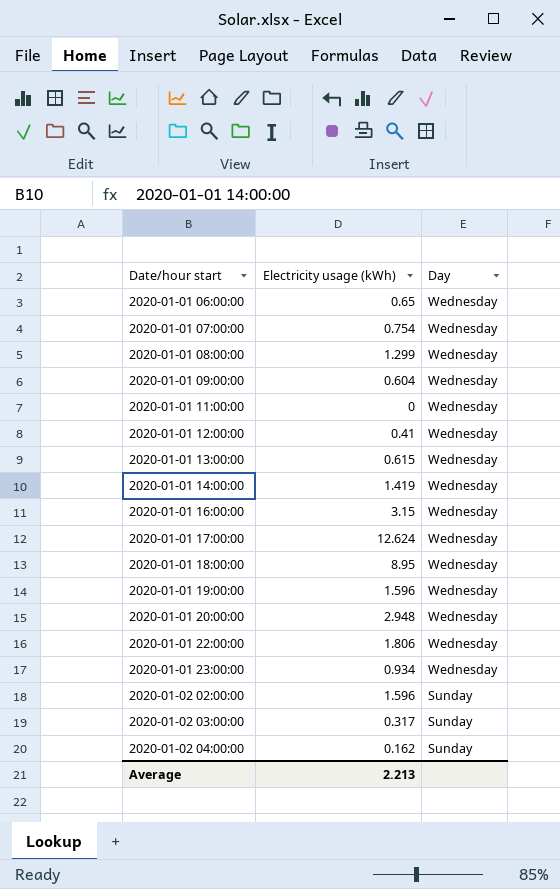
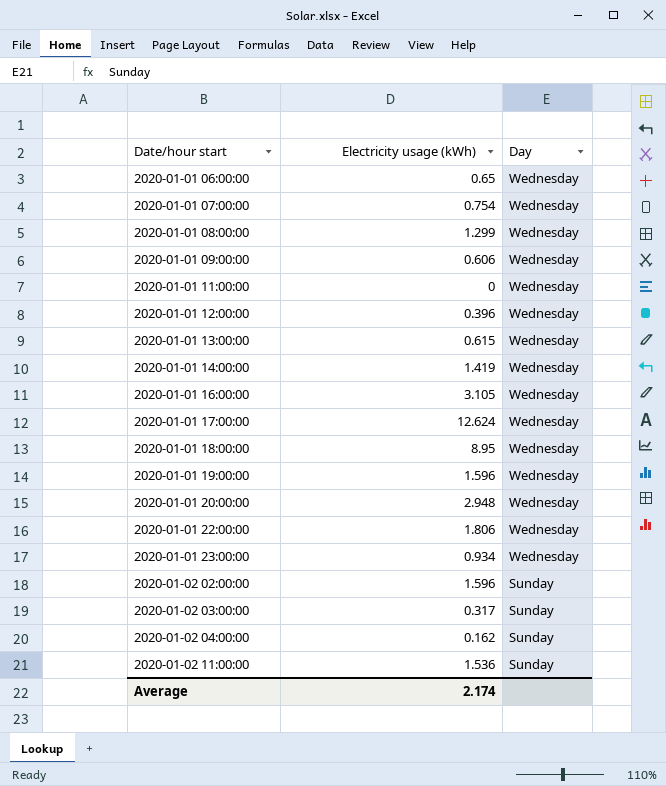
2020-01-01 09:00:00 | Electricity usage (kWh): 0.604 -> 0.606
2020-01-01 12:00:00 | Electricity usage (kWh): 0.41 -> 0.396
2020-01-01 16:00:00 | Electricity usage (kWh): 3.15 -> 3.105
row 2020-01-02 11:00:00: none -> 1.536 | Sunday
Average | Electricity usage (kWh): 2.213 -> 2.174

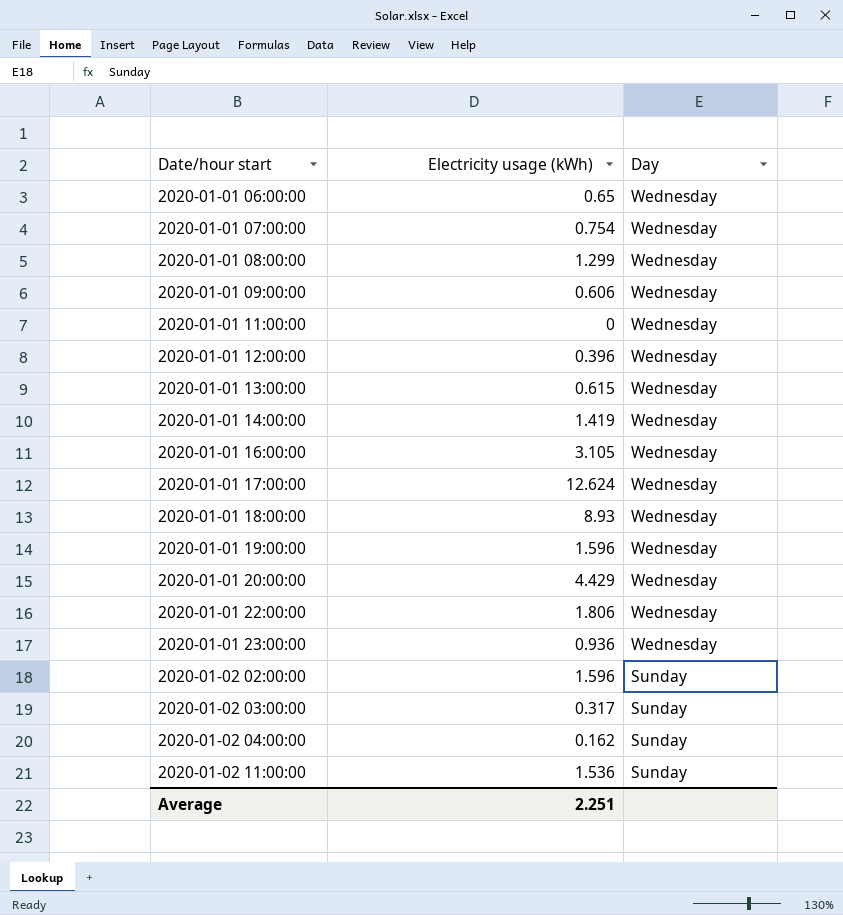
2020-01-01 18:00:00 | Electricity usage (kWh): 8.95 -> 8.93
2020-01-01 20:00:00 | Electricity usage (kWh): 2.948 -> 4.429
2020-01-01 23:00:00 | Electricity usage (kWh): 0.934 -> 0.936
Average | Electricity usage (kWh): 2.174 -> 2.251

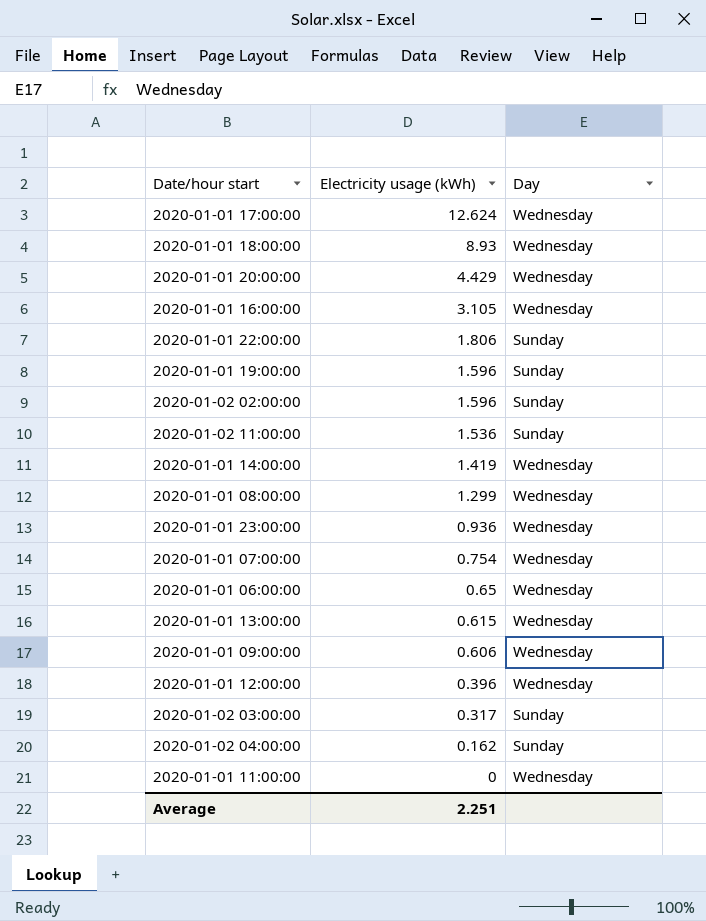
row order: Date/hour start ascending -> Electricity usage (kWh) descending
2020-01-01 22:00:00 | Day: Wednesday -> Sunday
2020-01-01 19:00:00 | Day: Wednesday -> Sunday

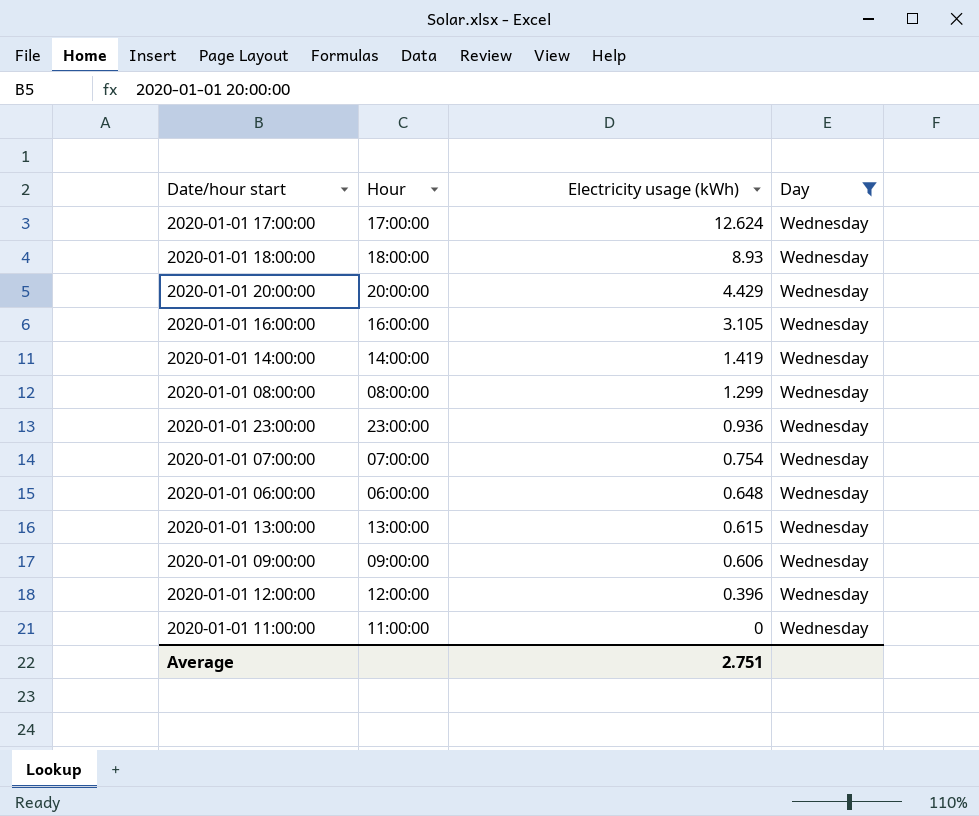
filter: none -> Day = Wednesday
column Hour | position: none -> 2
2020-01-01 06:00:00 | Electricity usage (kWh): 0.65 -> 0.648
Average | Electricity usage (kWh): 2.251 -> 2.751

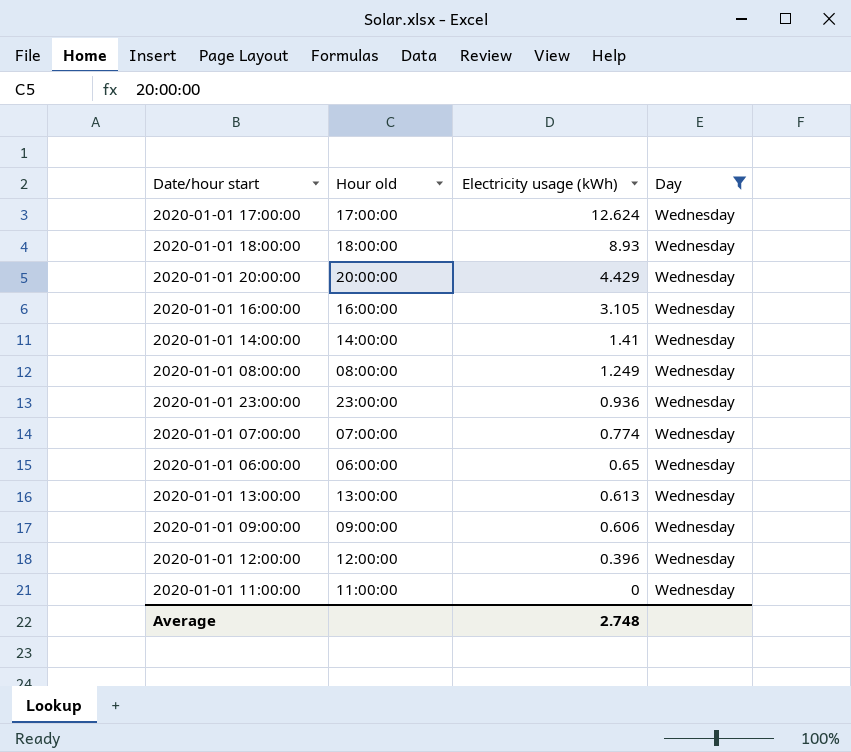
column name: Hour -> Hour old
2020-01-01 14:00:00 | Electricity usage (kWh): 1.419 -> 1.41
2020-01-01 08:00:00 | Electricity usage (kWh): 1.299 -> 1.249
2020-01-01 07:00:00 | Electricity usage (kWh): 0.754 -> 0.774
2020-01-01 06:00:00 | Electricity usage (kWh): 0.648 -> 0.65
2020-01-01 13:00:00 | Electricity usage (kWh): 0.615 -> 0.613
Average | Electricity usage (kWh): 2.751 -> 2.748

